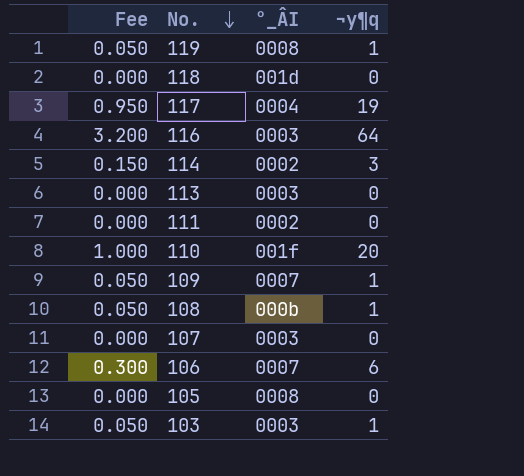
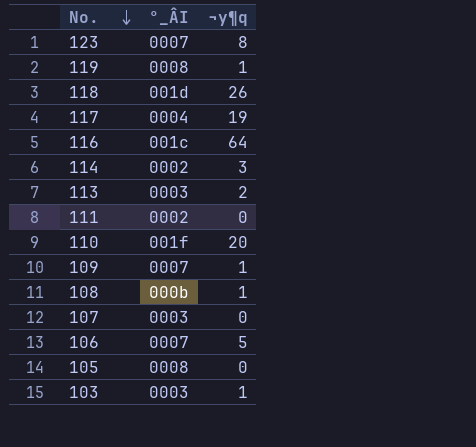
column Fee | formula: [¬y¶q] * 0.05 -> none
row 123: none -> 0007 | 8
118 | ¬y¶q: 0 -> 26
116 | °_ÂI: 0003 -> 001c
113 | ¬y¶q: 0 -> 2
106 | ¬y¶q: 6 -> 5

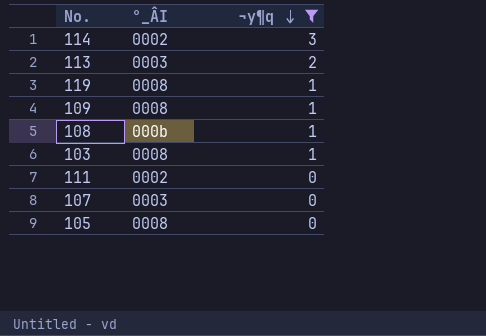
filter: none -> ¬y¶q <= 3
row order: No. descending -> ¬y¶q descending
109 | °_ÂI: 0007 -> 0008
103 | °_ÂI: 0003 -> 0008

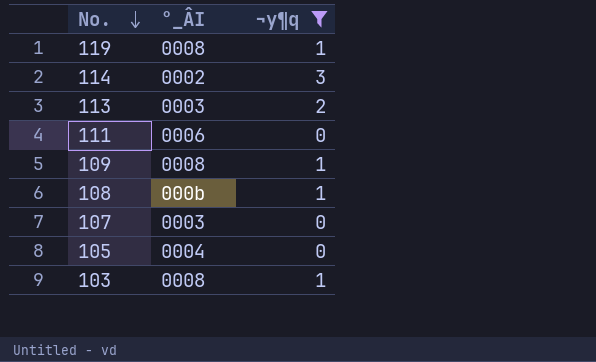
row order: ¬y¶q descending -> No. descending
111 | °_ÂI: 0002 -> 0006
105 | °_ÂI: 0008 -> 0004

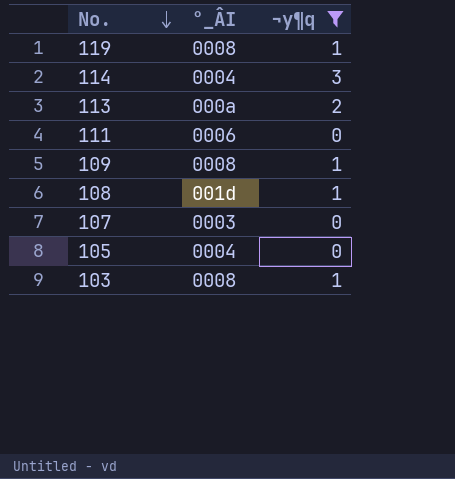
114 | °_ÂI: 0002 -> 0004
113 | °_ÂI: 0003 -> 000a
108 | °_ÂI: 000b -> 001d

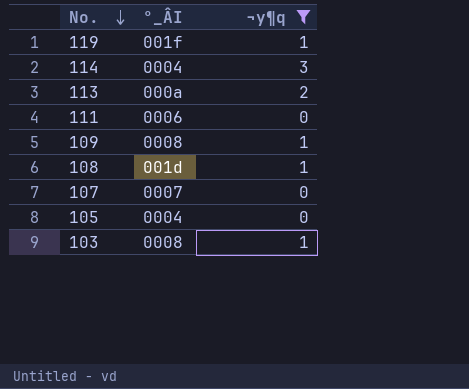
119 | °_ÂI: 0008 -> 001f
107 | °_ÂI: 0003 -> 0007

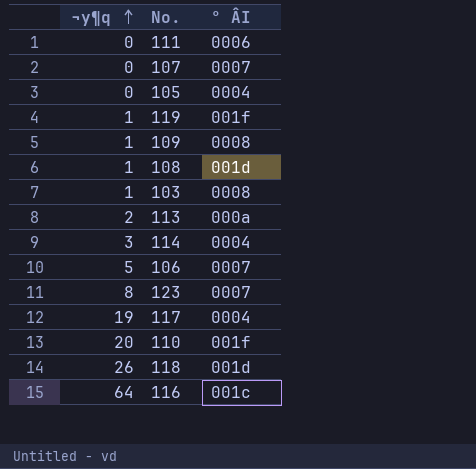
filter: ¬y¶q <= 3 -> none
row order: No. descending -> ¬y¶q ascending
column ¬y¶q | position: 3 -> 1
column name: °_ÂI -> ° ÂI

